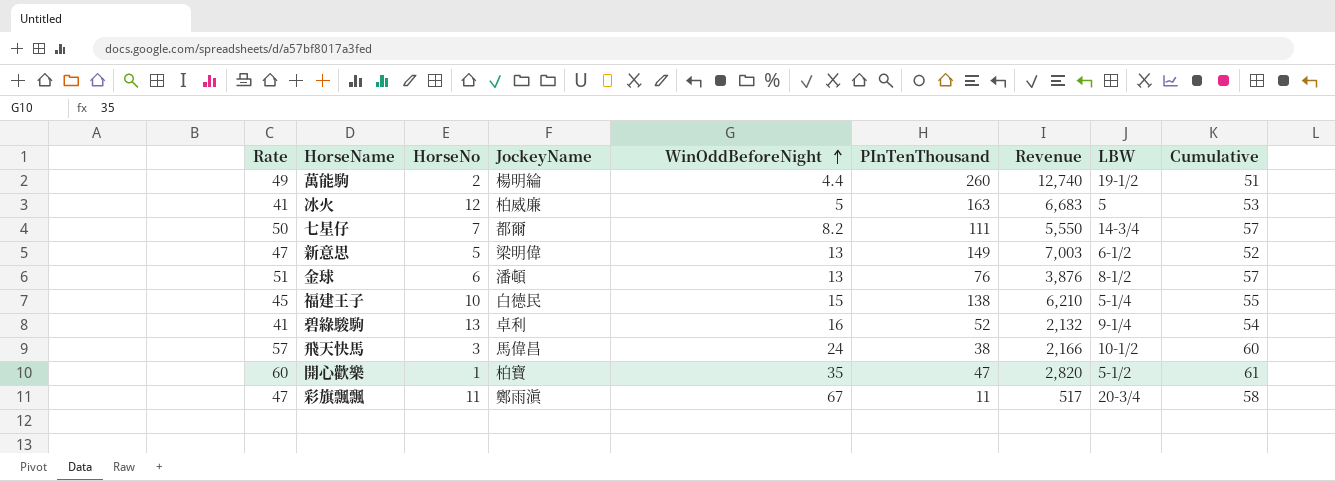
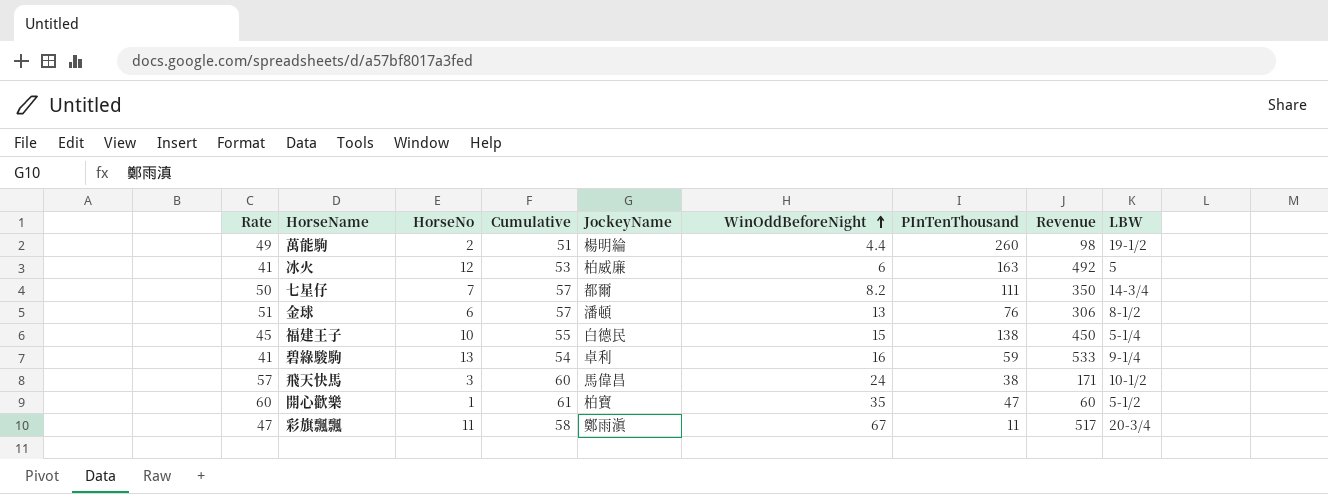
column Cumulative | position: 9 -> 4
column Revenue | formula: [Rate] * [PInTenThousand] -> [Rate] * [HorseNo]
row 新意思: 47 | 5 | 梁明偉 | 13 | 149 | 7,003 | 6-1/2 | 52 -> none
冰火 | WinOddBeforeNight: 5 -> 6
碧綠駿駒 | PInTenThousand: 52 -> 59

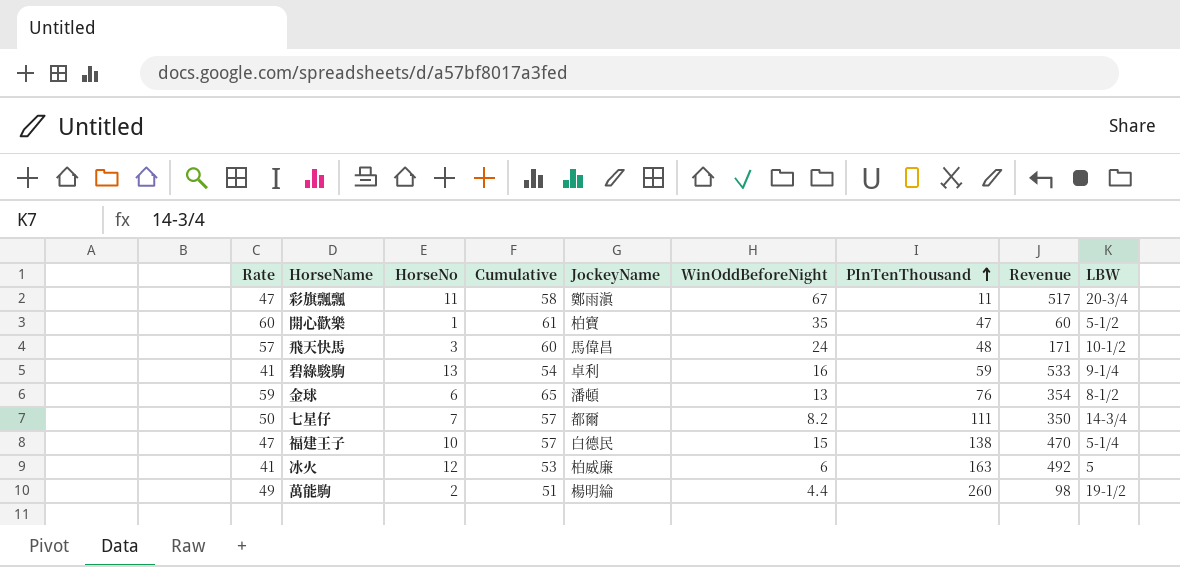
row order: WinOddBeforeNight ascending -> PInTenThousand ascending
飛天快馬 | PInTenThousand: 38 -> 48
金球 | Rate: 51 -> 59
金球 | Cumulative: 57 -> 65
金球 | Revenue: 306 -> 354
福建王子 | Rate: 45 -> 47
福建王子 | Cumulative: 55 -> 57
福建王子 | Revenue: 450 -> 470

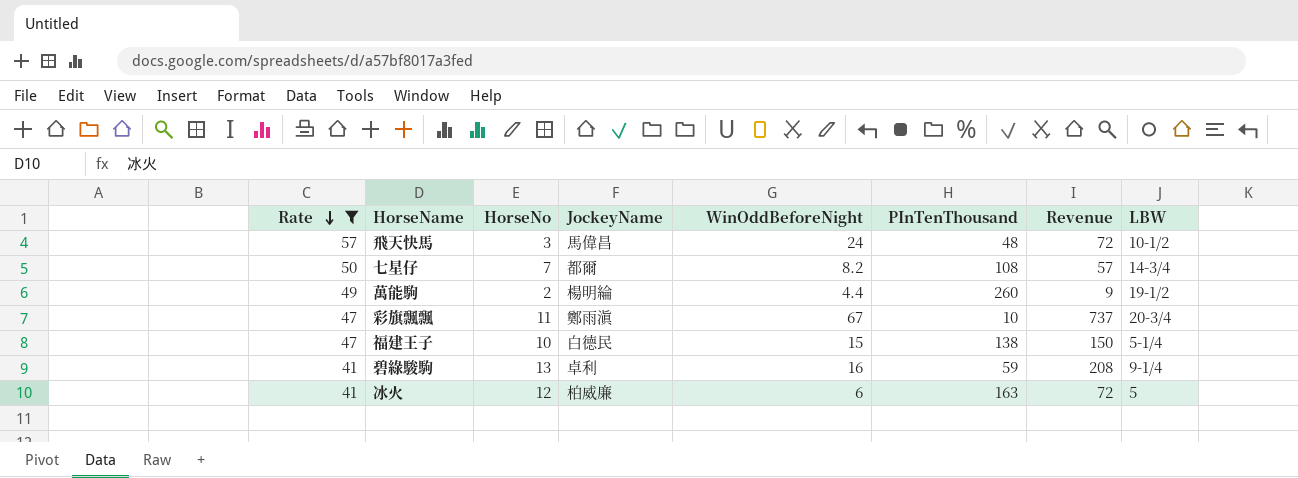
filter: none -> Rate <= 57
row order: PInTenThousand ascending -> Rate descending
column Cumulative | formula: [Rate] + [HorseNo] -> none
column Revenue | formula: [Rate] * [HorseNo] -> [HorseNo] * [WinOddBeforeNight]
七星仔 | PInTenThousand: 111 -> 108
彩旗飄飄 | PInTenThousand: 11 -> 10

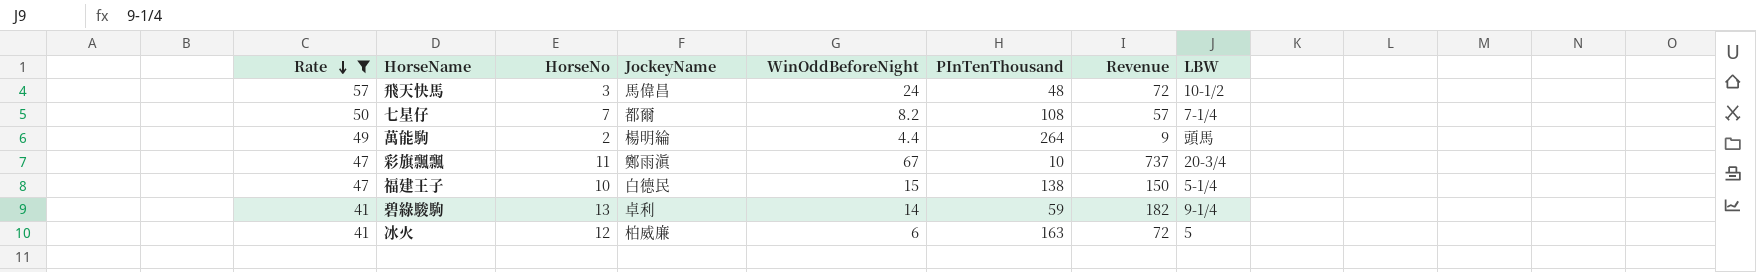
七星仔 | LBW: 14-3/4 -> 7-1/4
萬能駒 | PInTenThousand: 260 -> 264
萬能駒 | LBW: 19-1/2 -> 頭馬
碧綠駿駒 | WinOddBeforeNight: 16 -> 14
碧綠駿駒 | Revenue: 208 -> 182

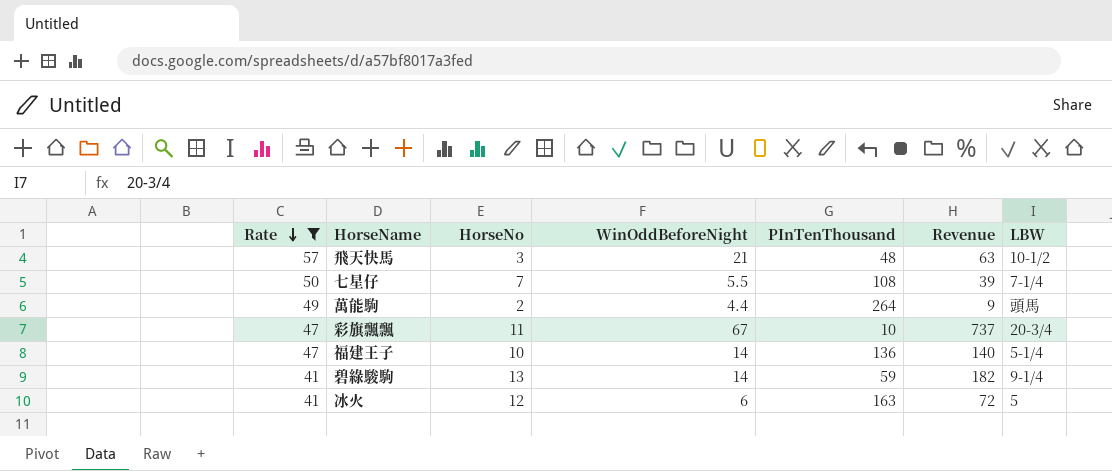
column JockeyName | position: 4 -> none
飛天快馬 | WinOddBeforeNight: 24 -> 21
飛天快馬 | Revenue: 72 -> 63
七星仔 | WinOddBeforeNight: 8.2 -> 5.5
七星仔 | Revenue: 57 -> 39
福建王子 | WinOddBeforeNight: 15 -> 14
福建王子 | PInTenThousand: 138 -> 136
福建王子 | Revenue: 150 -> 140

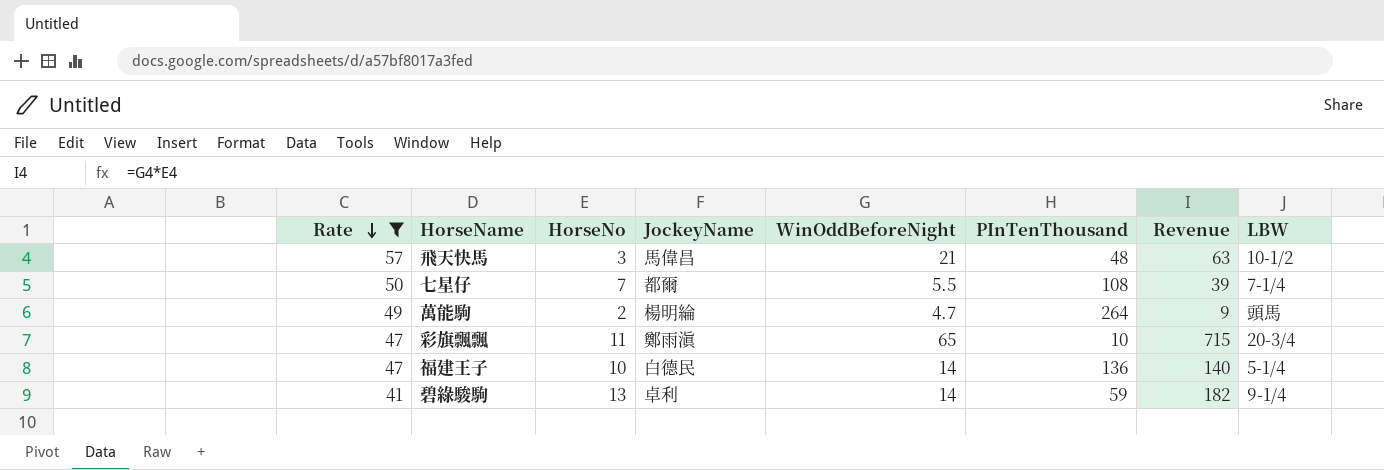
column JockeyName | position: none -> 4
row 冰火: 41 | 12 | 6 | 163 | 72 | 5 -> none
萬能駒 | WinOddBeforeNight: 4.4 -> 4.7
彩旗飄飄 | WinOddBeforeNight: 67 -> 65
彩旗飄飄 | Revenue: 737 -> 715

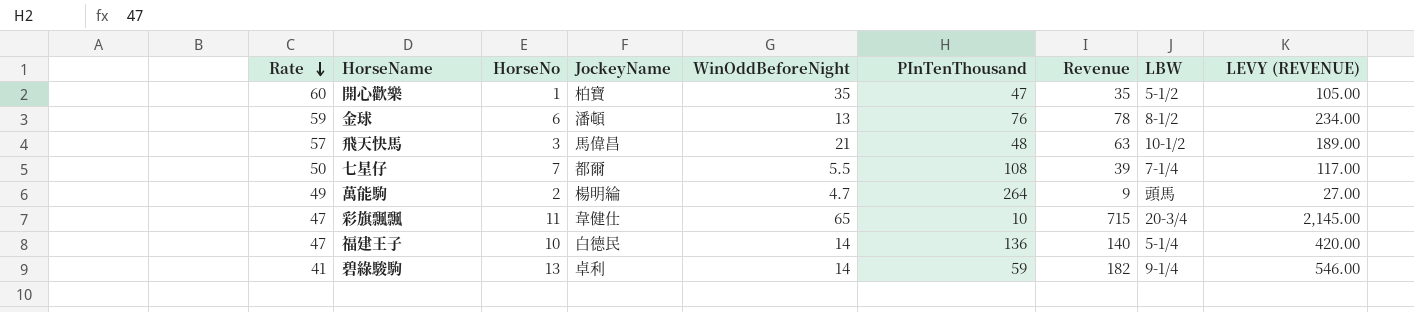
filter: Rate <= 57 -> none
column LEVY (REVENUE) | formula: none -> [Revenue] * 3
彩旗飄飄 | JockeyName: 鄭雨滇 -> 韋健仕

